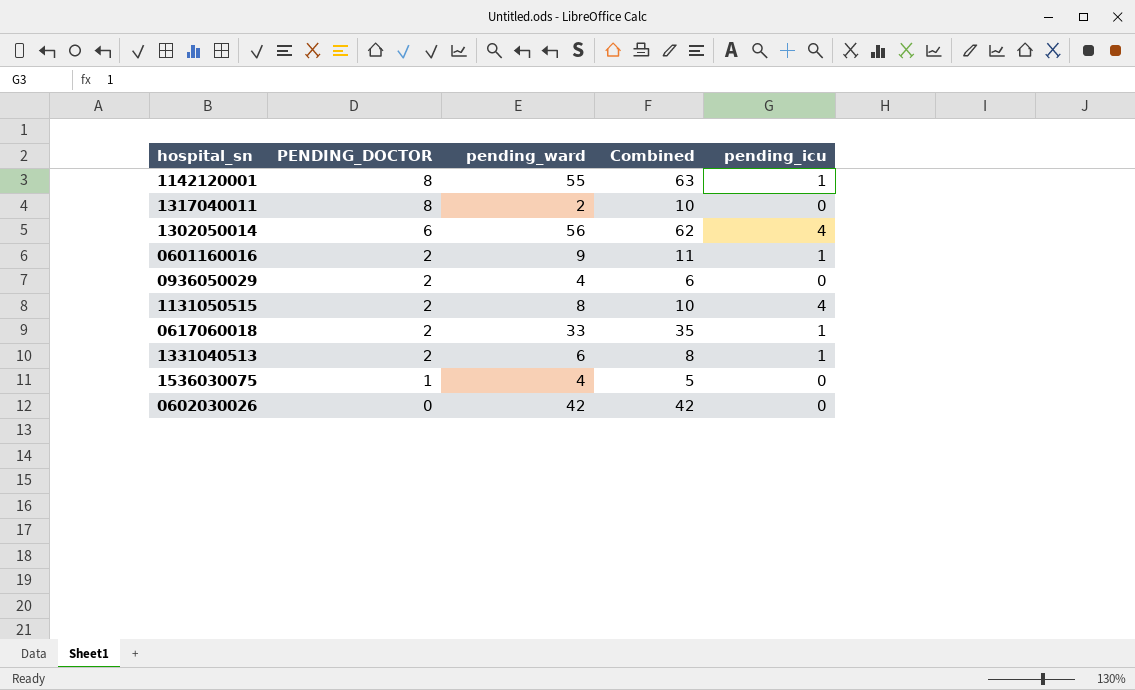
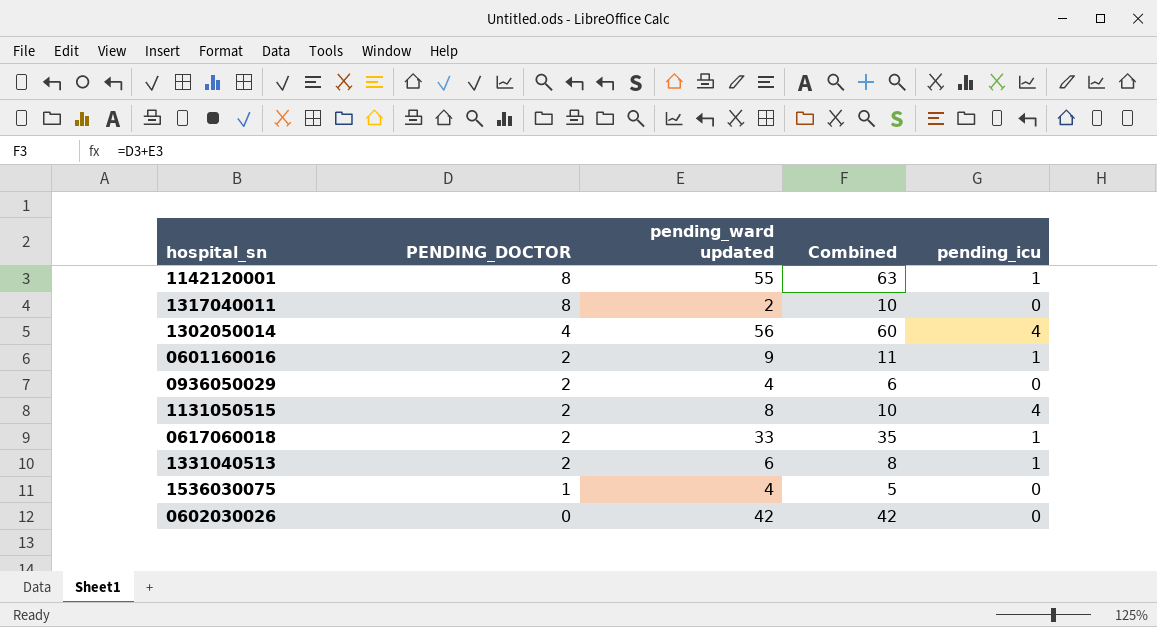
column name: pending_ward -> pending_ward updated
1302050014 | PENDING_DOCTOR: 6 -> 4
1302050014 | Combined: 62 -> 60

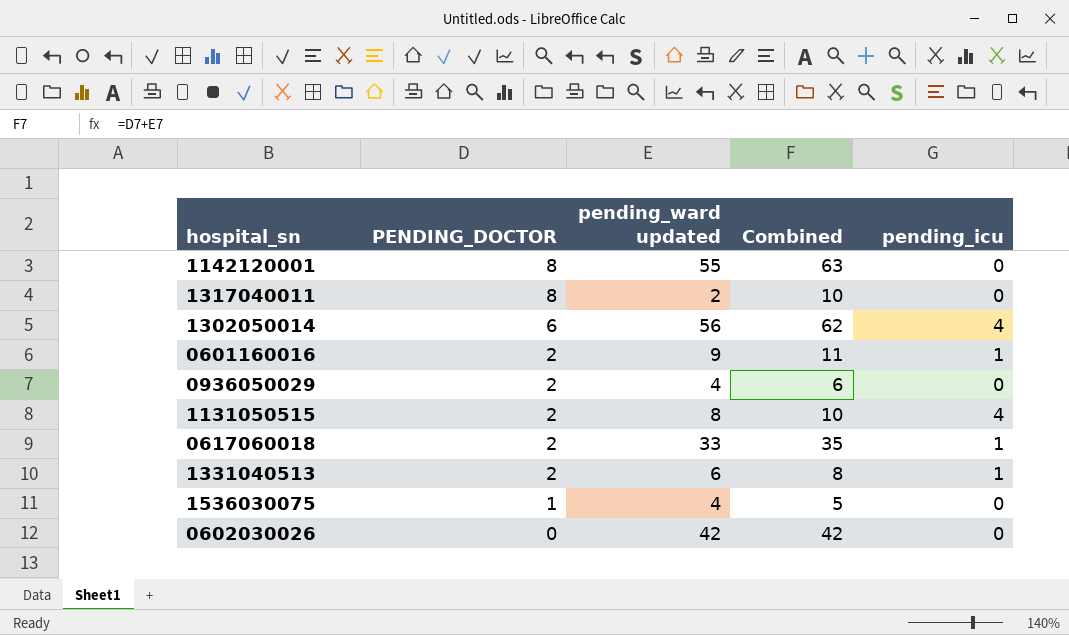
1142120001 | pending_icu: 1 -> 0
1302050014 | PENDING_DOCTOR: 4 -> 6
1302050014 | Combined: 60 -> 62

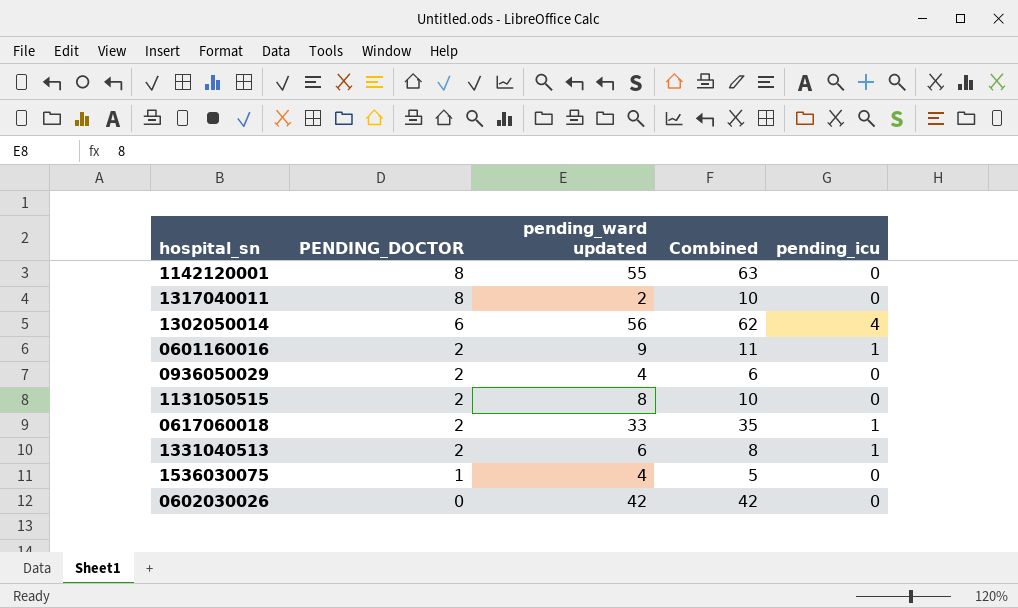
1131050515 | pending_icu: 4 -> 0

